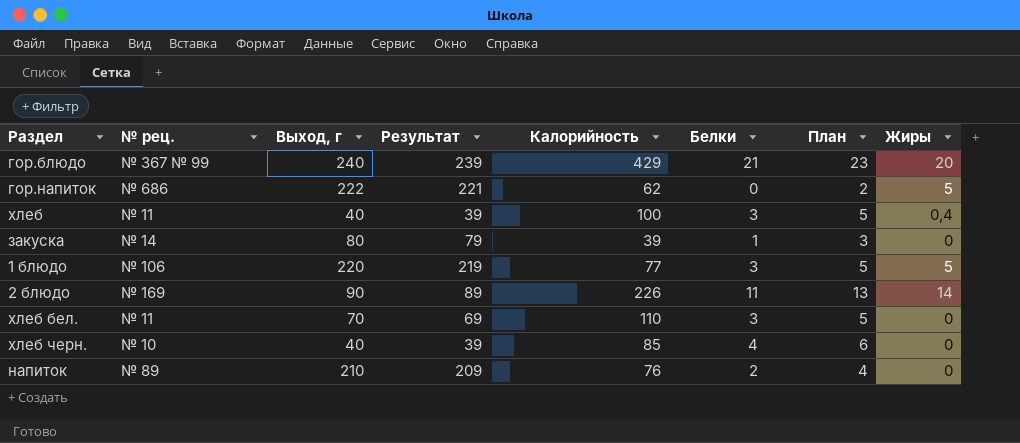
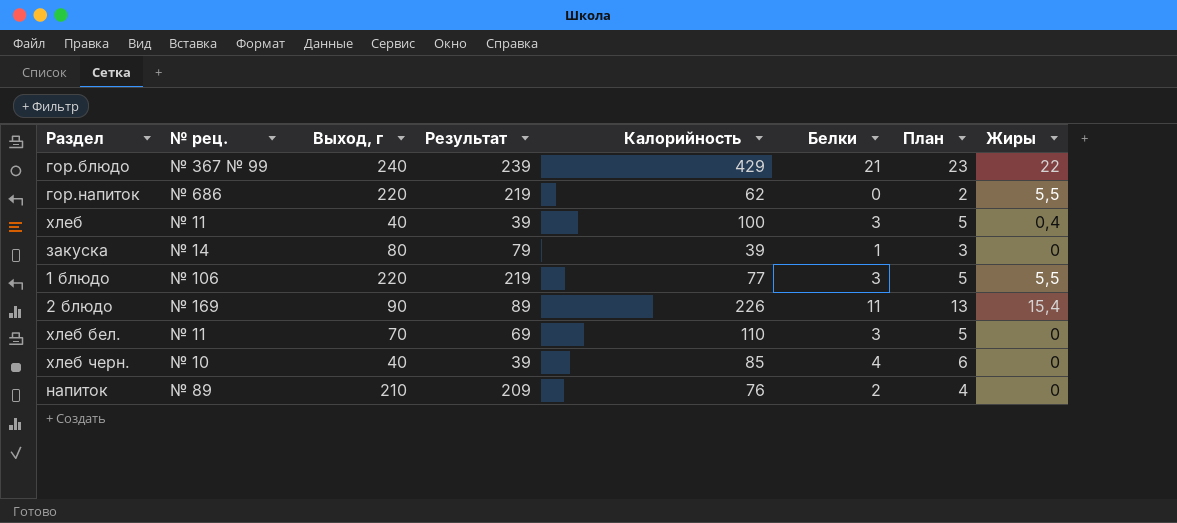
гор.блюдо | Жиры: 20 -> 22
гор.напиток | Выход, г: 222 -> 220
гор.напиток | Результат: 221 -> 219
гор.напиток | Жиры: 5 -> 5,5
1 блюдо | Жиры: 5 -> 5,5
2 блюдо | Жиры: 14 -> 15,4

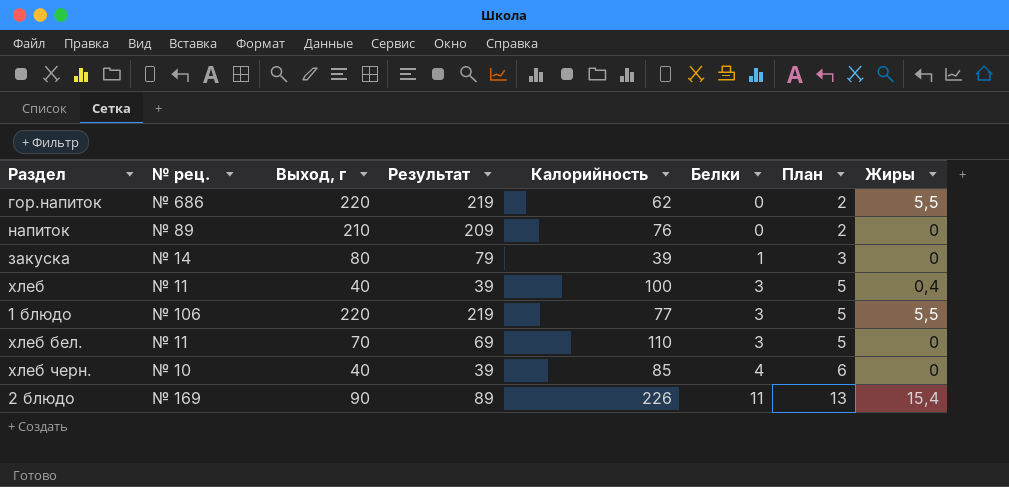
row order: none -> Белки ascending
row гор.блюдо: № 367 № 99 | 240 | 239 | 429 | 21 | 23 | 22 -> none
напиток | Белки: 2 -> 0
напиток | План: 4 -> 2

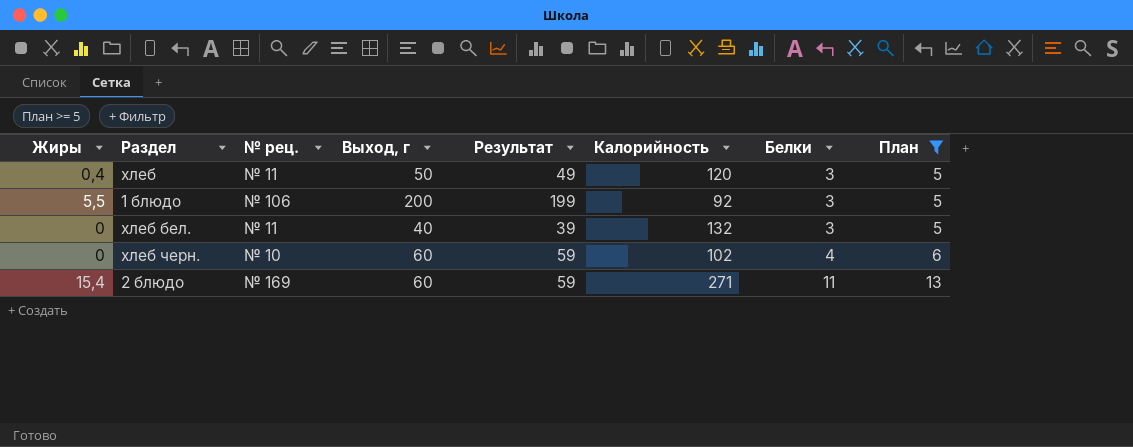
filter: none -> План >= 5
column Жиры | position: 8 -> 1
хлеб | Выход, г: 40 -> 50
хлеб | Результат: 39 -> 49
хлеб | Калорийность: 100 -> 120
1 блюдо | Выход, г: 220 -> 200
1 блюдо | Результат: 219 -> 199
1 блюдо | Калорийность: 77 -> 92
хлеб бел. | Выход, г: 70 -> 40
хлеб бел. | Результат: 69 -> 39
хлеб бел. | Калорийность: 110 -> 132
хлеб черн. | Выход, г: 40 -> 60
хлеб черн. | Результат: 39 -> 59
хлеб черн. | Калорийность: 85 -> 102
2 блюдо | Выход, г: 90 -> 60
2 блюдо | Результат: 89 -> 59
2 блюдо | Калорийность: 226 -> 271

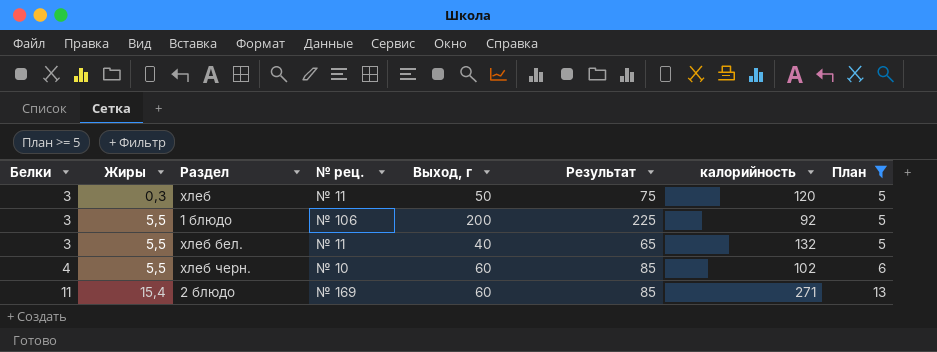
column Белки | position: 7 -> 1
column Результат | formula: [Выход, г] - 1 -> [Выход, г] + 25
column name: Калорийность -> калорийность
хлеб | Жиры: 0,4 -> 0,3
хлеб бел. | Жиры: 0 -> 5,5
хлеб черн. | Жиры: 0 -> 5,5

